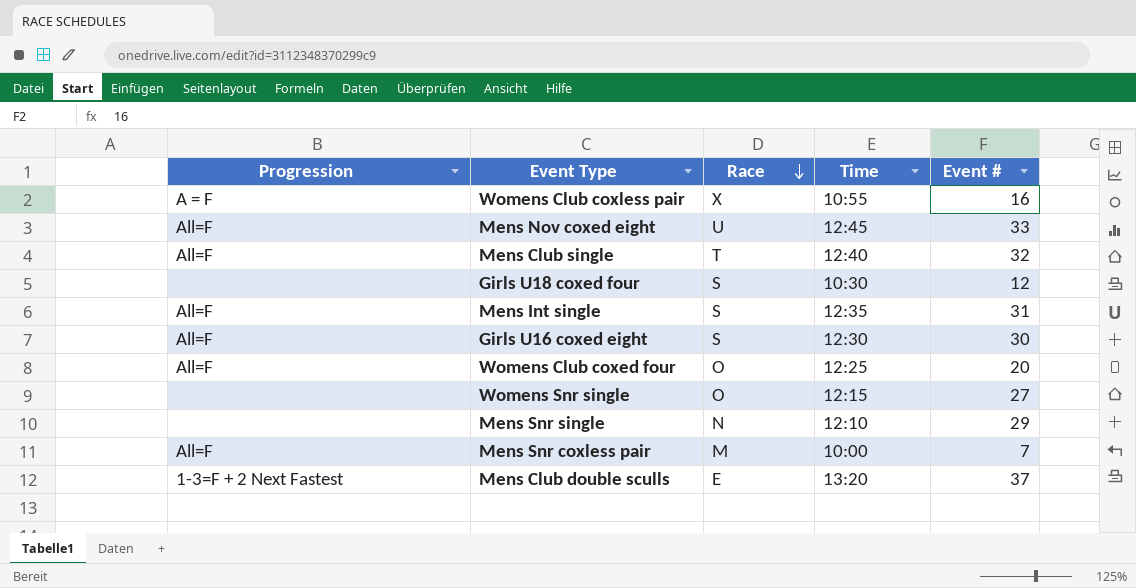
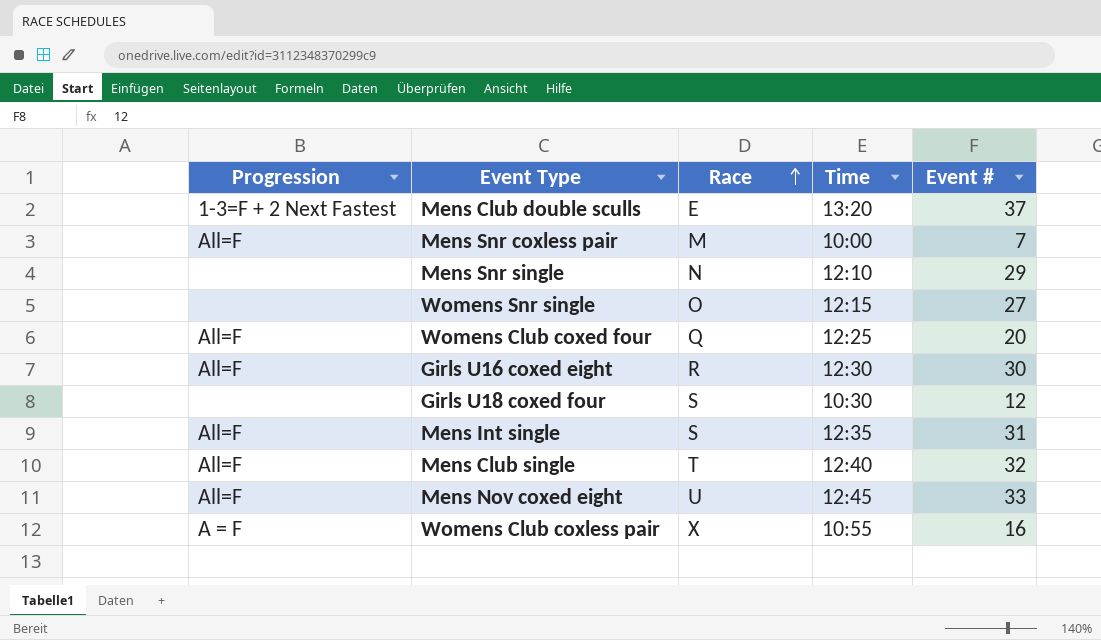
row order: Race descending -> Race ascending
Womens Club coxed four | Race: O -> Q
Girls U16 coxed eight | Race: S -> R

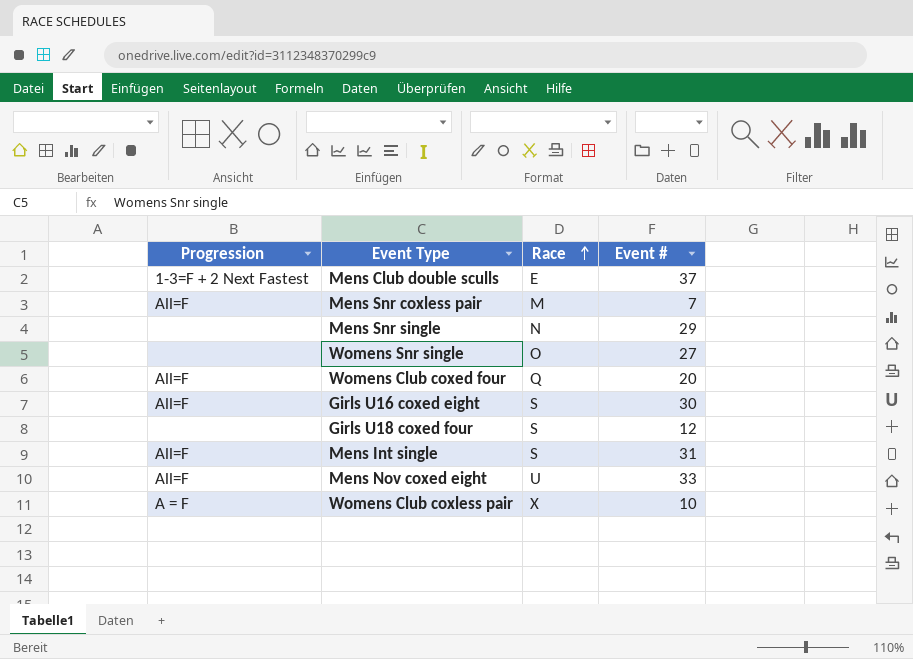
column Time | position: 4 -> none
row Mens Club single: All=F | T | 12:40 | 32 -> none
Girls U16 coxed eight | Race: R -> S
Womens Club coxless pair | Event #: 16 -> 10

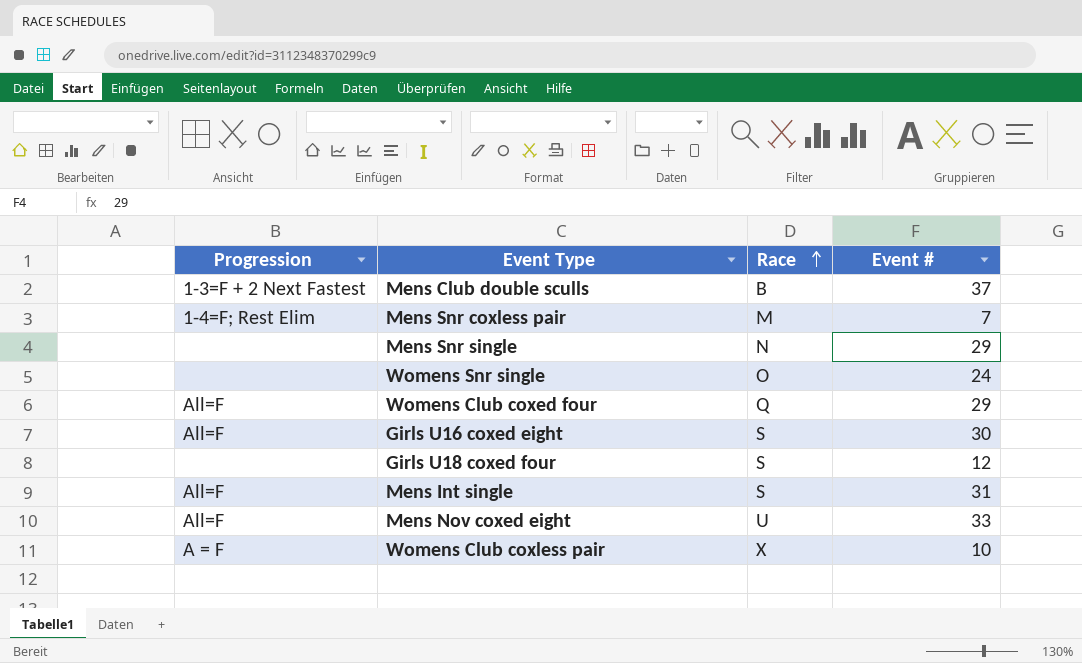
Mens Club double sculls | Race: E -> B
Mens Snr coxless pair | Progression: All=F -> 1-4=F; Rest Elim
Womens Snr single | Event #: 27 -> 24
Womens Club coxed four | Event #: 20 -> 29

